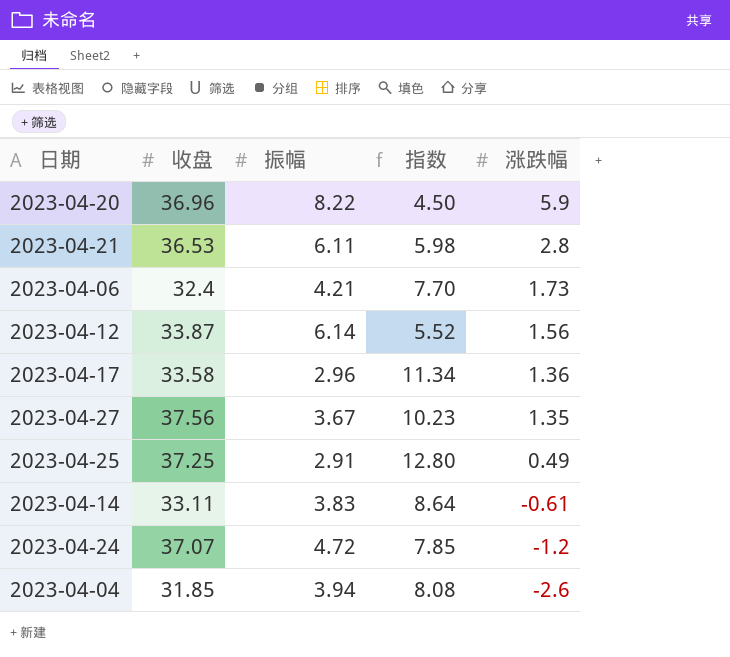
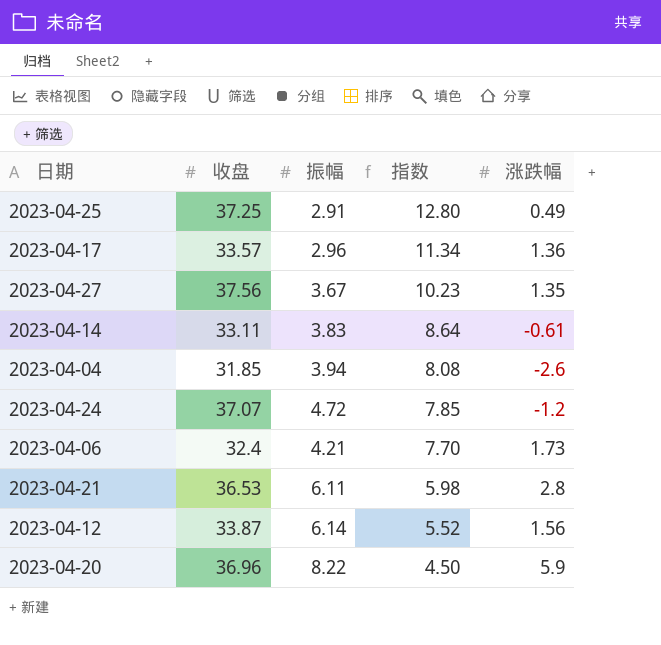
row order: 涨跌幅 descending -> 指数 descending
2023-04-17 | 收盘: 33.58 -> 33.57

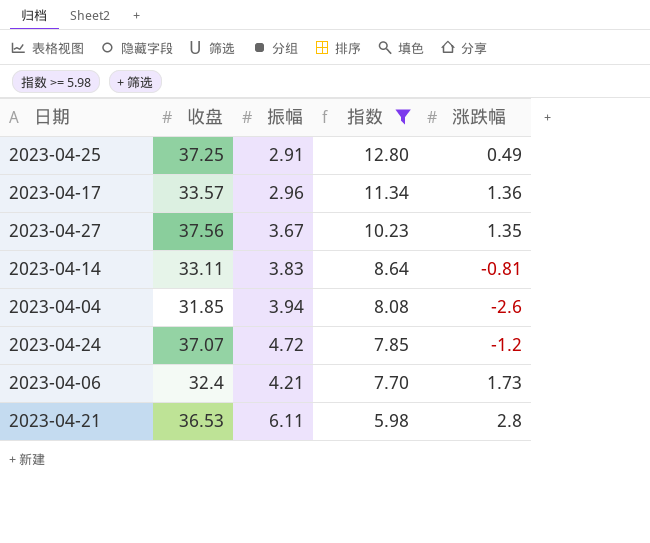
filter: none -> 指数 >= 5.98
2023-04-14 | 涨跌幅: -0.61 -> -0.81

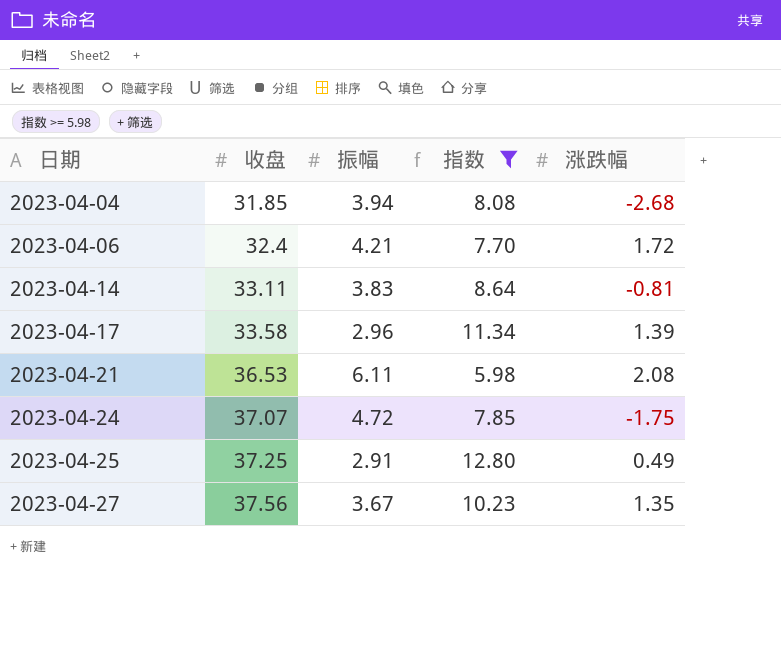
row order: 指数 descending -> 日期 ascending
2023-04-04 | 涨跌幅: -2.6 -> -2.68
2023-04-06 | 涨跌幅: 1.73 -> 1.72
2023-04-17 | 收盘: 33.57 -> 33.58
2023-04-17 | 涨跌幅: 1.36 -> 1.39
2023-04-21 | 涨跌幅: 2.8 -> 2.08
2023-04-24 | 涨跌幅: -1.2 -> -1.75

